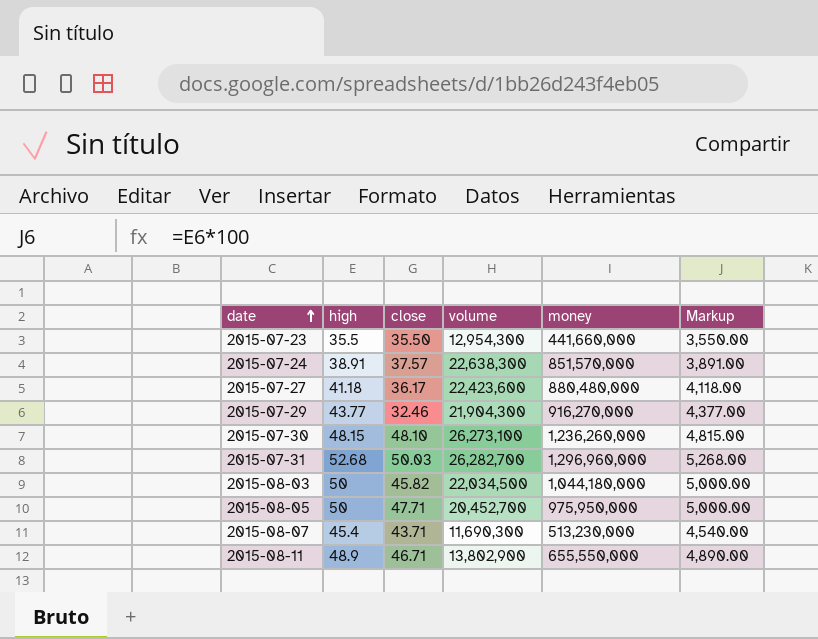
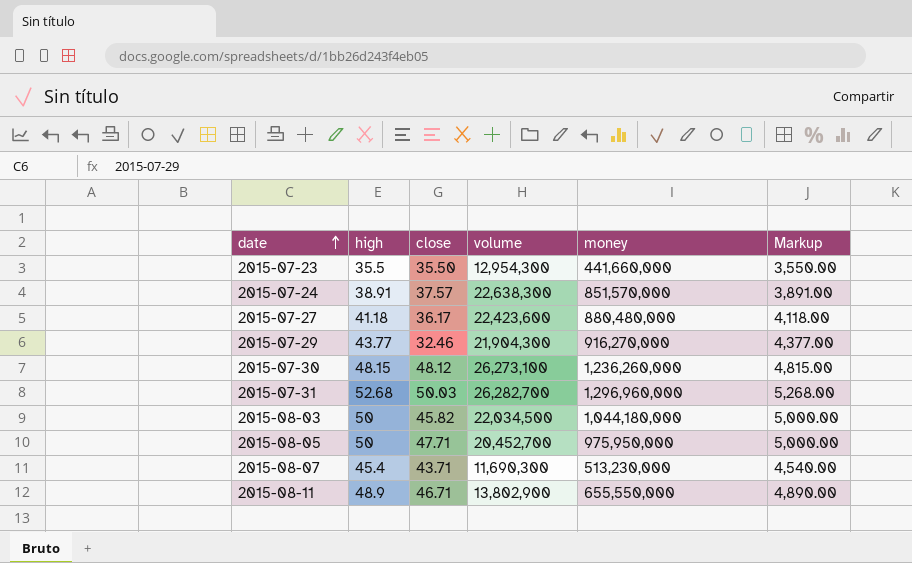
2015-07-30 | close: 48.10 -> 48.12

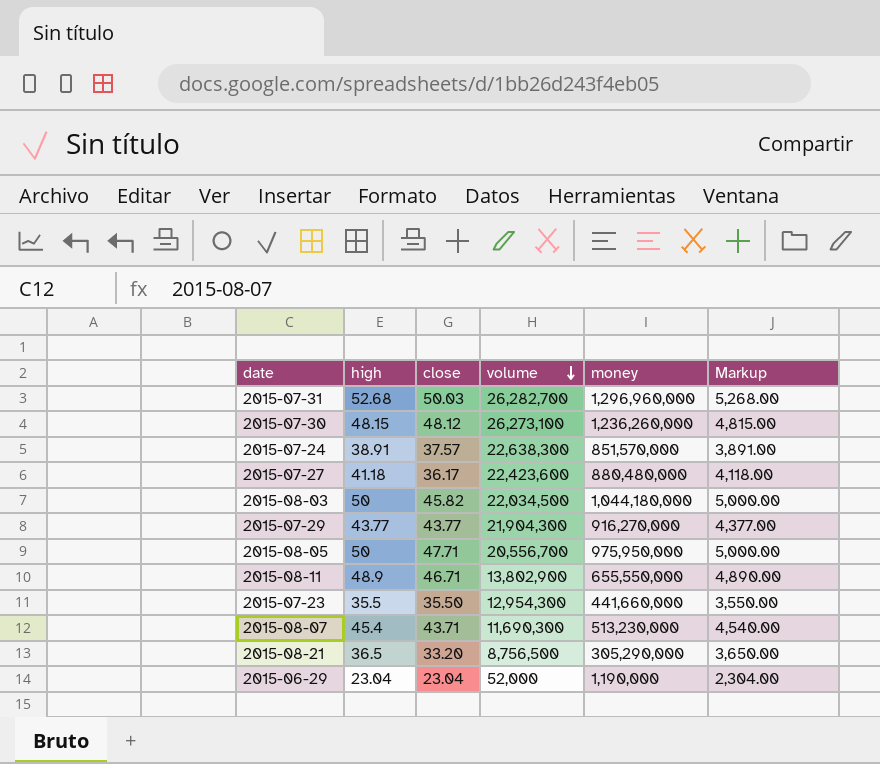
row order: date ascending -> volume descending
2015-07-29 | close: 32.46 -> 43.77
2015-08-05 | volume: 20,452,700 -> 20,556,700
row 2015-08-21: none -> 36.5 | 33.20 | 8,756,500 | 305,290,000 | 3,650.00
row 2015-06-29: none -> 23.04 | 23.04 | 52,000 | 1,190,000 | 2,304.00

